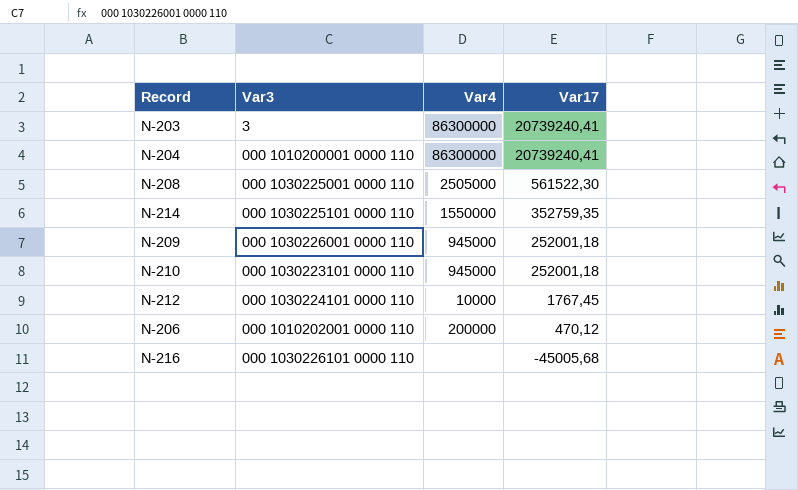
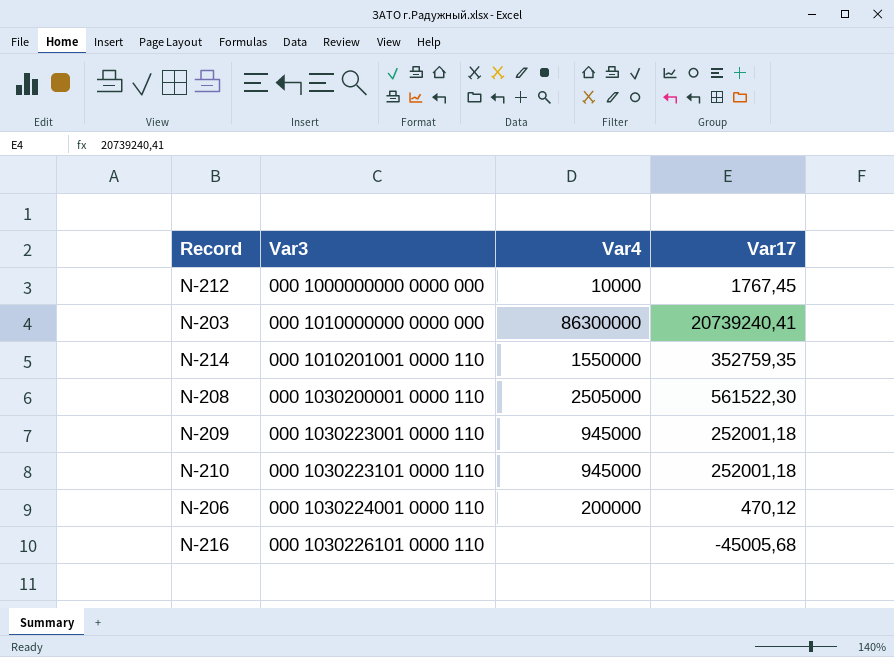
row order: Var17 descending -> Var3 ascending
row N-204: 000 1010200001 0000 110 | 86300000 | 20739240,41 -> none
N-212 | Var3: 000 1030224101 0000 110 -> 000 1000000000 0000 000
N-203 | Var3: 3 -> 000 1010000000 0000 000
N-214 | Var3: 000 1030225101 0000 110 -> 000 1010201001 0000 110
N-208 | Var3: 000 1030225001 0000 110 -> 000 1030200001 0000 110
N-209 | Var3: 000 1030226001 0000 110 -> 000 1030223001 0000 110
N-206 | Var3: 000 1010202001 0000 110 -> 000 1030224001 0000 110

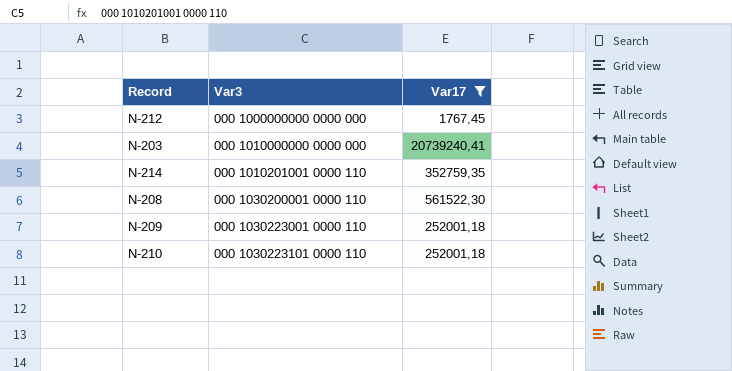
filter: none -> Var17 >= 1767,45
column Var4 | position: 3 -> none

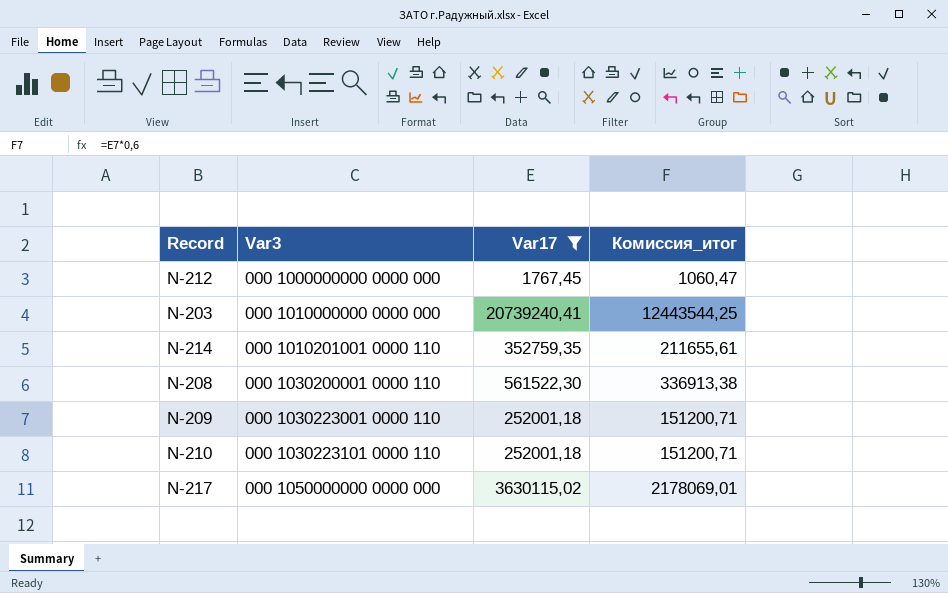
column Комиссия_итог | formula: none -> [Var17] * 0,6
row N-217: none -> 000 1050000000 0000 000 | 3630115,02 | 2178069,01

